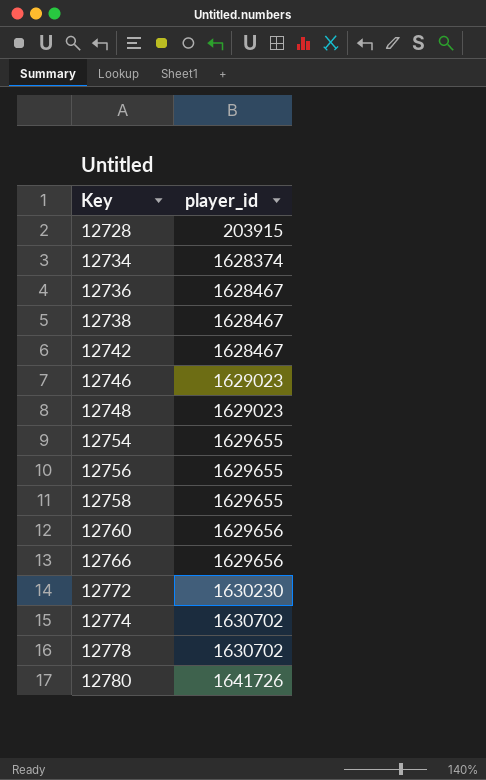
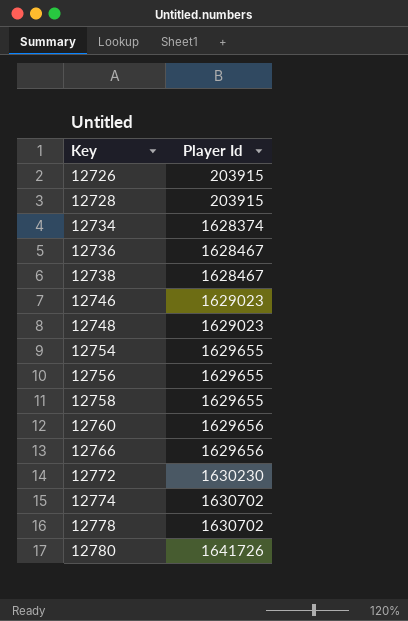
column name: player_id -> Player Id
row 12742: 1628467 -> none
row 12726: none -> 203915

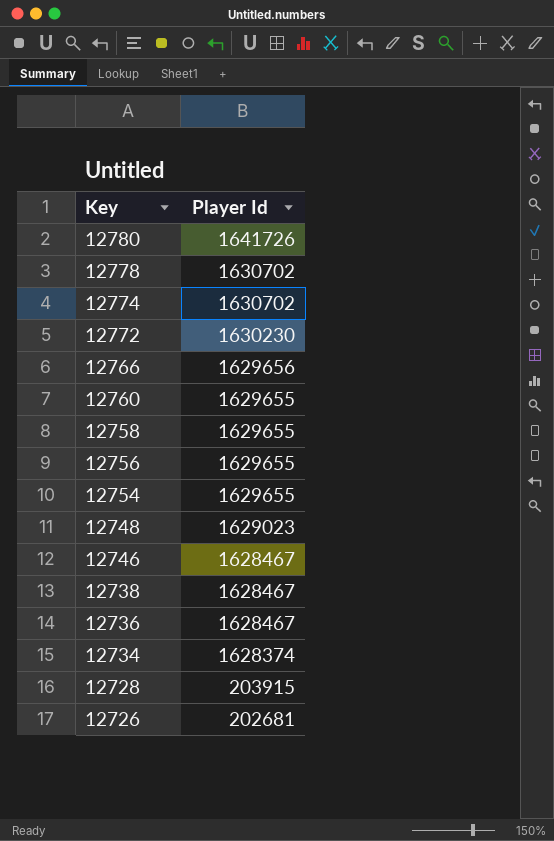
row order: Key ascending -> Key descending
12760 | Player Id: 1629656 -> 1629655
12746 | Player Id: 1629023 -> 1628467
12726 | Player Id: 203915 -> 202681

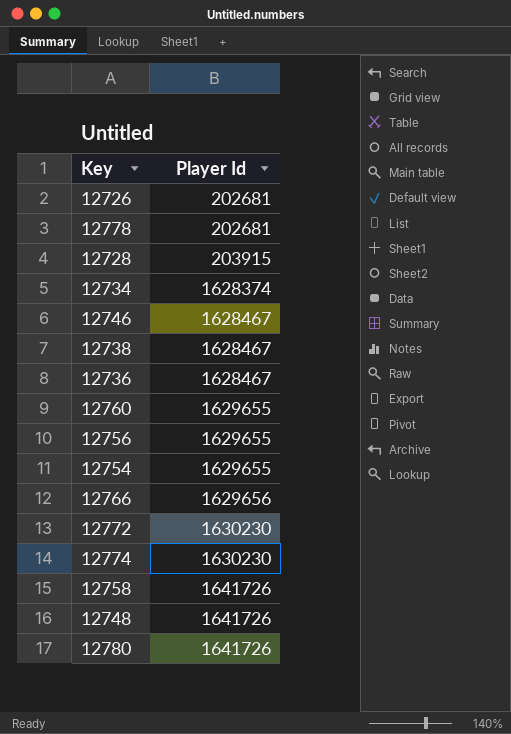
row order: Key descending -> Player Id ascending
12778 | Player Id: 1630702 -> 202681
12774 | Player Id: 1630702 -> 1630230
12758 | Player Id: 1629655 -> 1641726
12748 | Player Id: 1629023 -> 1641726

